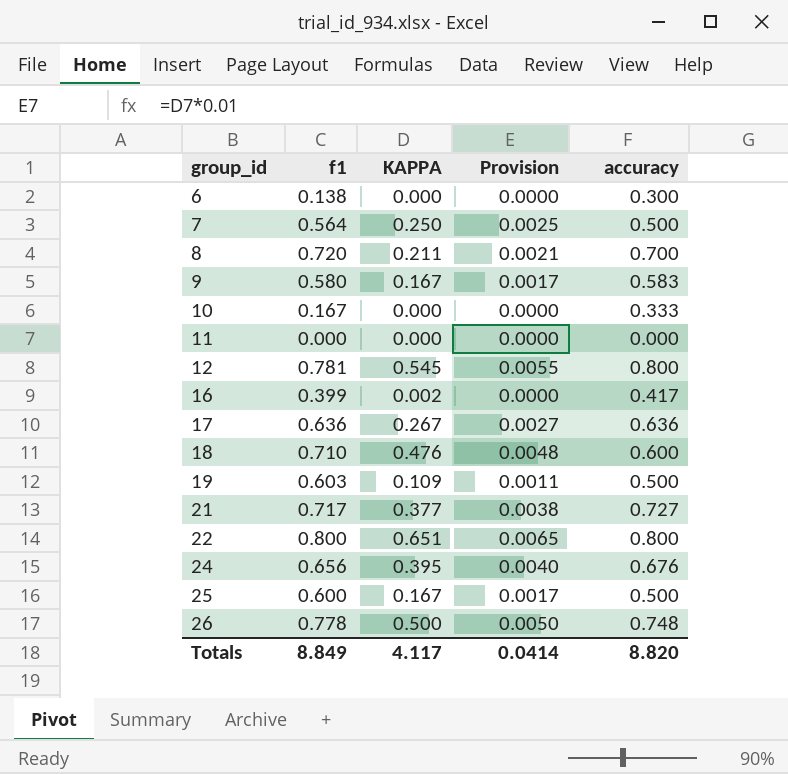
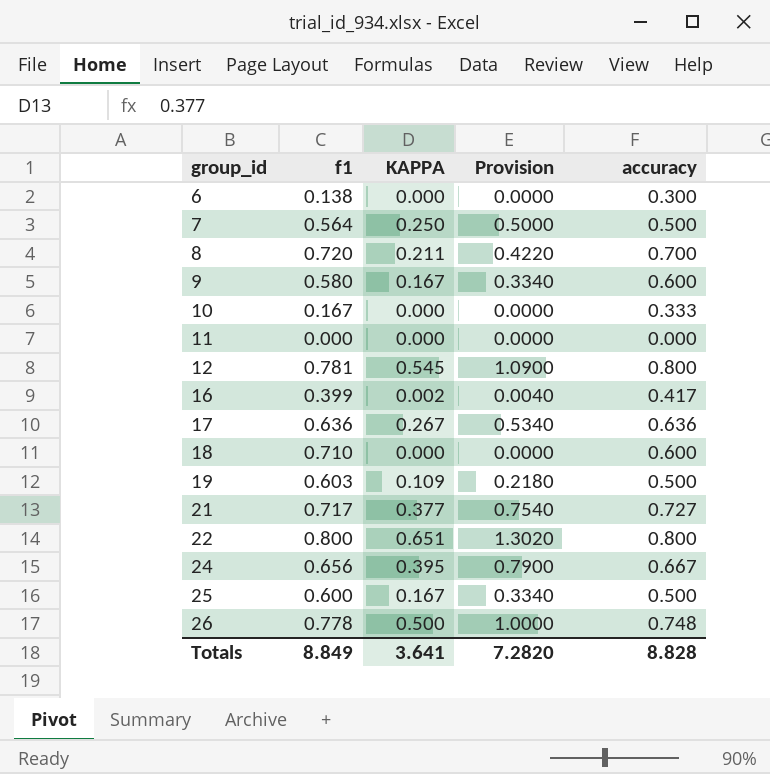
column Provision | formula: [KAPPA] * 0.01 -> [KAPPA] * 2
9 | accuracy: 0.583 -> 0.600
18 | KAPPA: 0.476 -> 0.000
24 | accuracy: 0.676 -> 0.667
Totals | KAPPA: 4.117 -> 3.641
Totals | Provision: 0.0414 -> 7.2820
Totals | accuracy: 8.820 -> 8.828

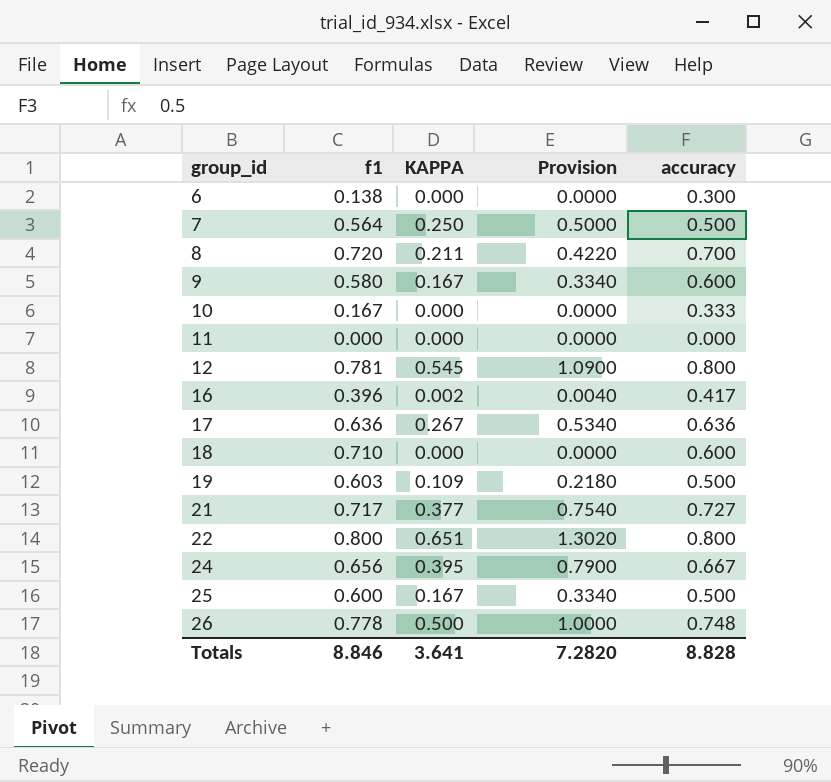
16 | f1: 0.399 -> 0.396
Totals | f1: 8.849 -> 8.846

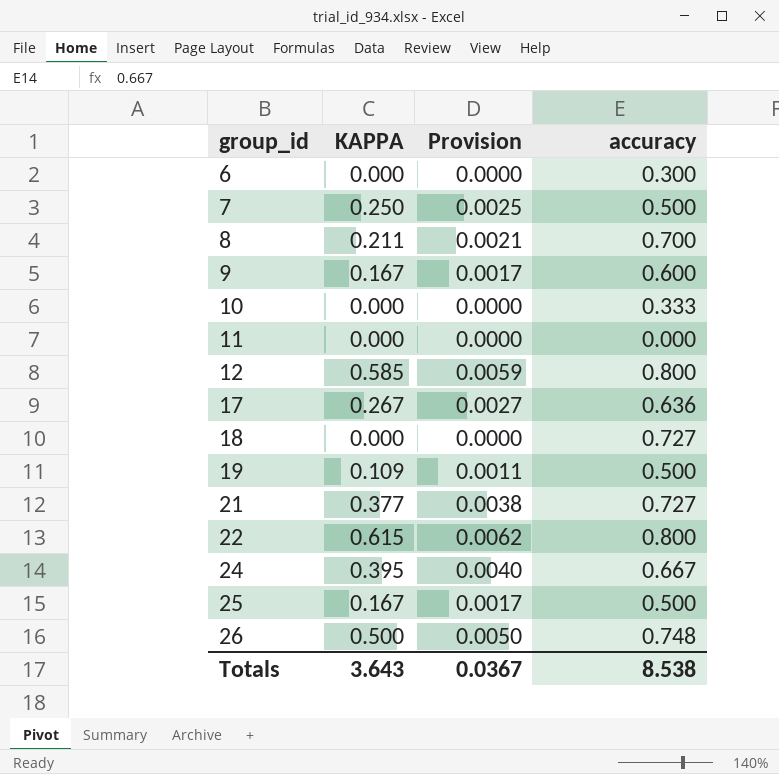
column f1 | position: 2 -> none
column Provision | formula: [KAPPA] * 2 -> [KAPPA] * 0.01
row 16: 0.396 | 0.002 | 0.0040 | 0.417 -> none
12 | KAPPA: 0.545 -> 0.585
18 | accuracy: 0.600 -> 0.727
22 | KAPPA: 0.651 -> 0.615
Totals | KAPPA: 3.641 -> 3.643
Totals | Provision: 7.2820 -> 0.0367
Totals | accuracy: 8.828 -> 8.538

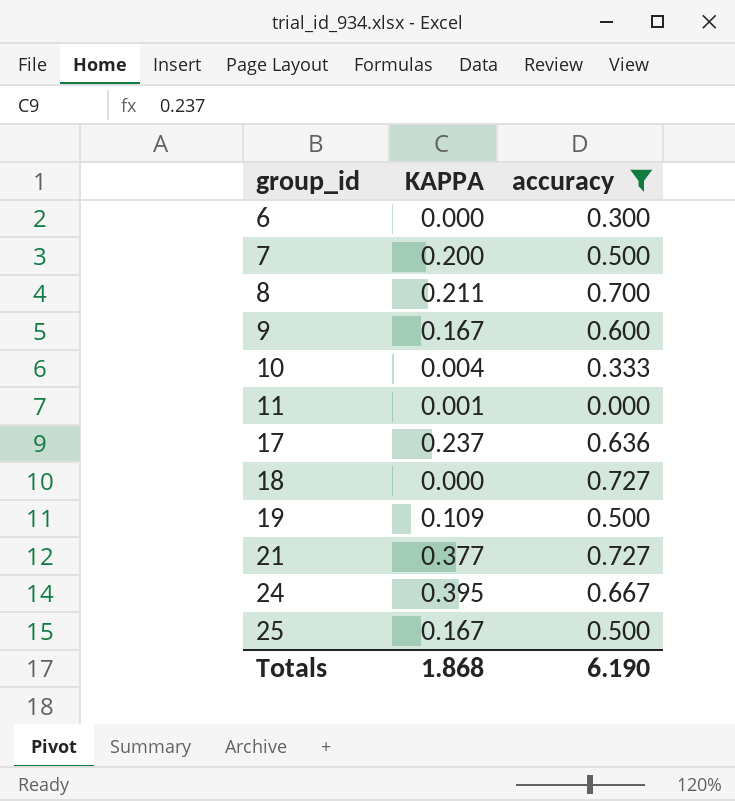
filter: none -> accuracy <= 0.727
column Provision | formula: [KAPPA] * 0.01 -> none
7 | KAPPA: 0.250 -> 0.200
10 | KAPPA: 0.000 -> 0.004
11 | KAPPA: 0.000 -> 0.001
17 | KAPPA: 0.267 -> 0.237
Totals | KAPPA: 3.643 -> 1.868
Totals | accuracy: 8.538 -> 6.190

